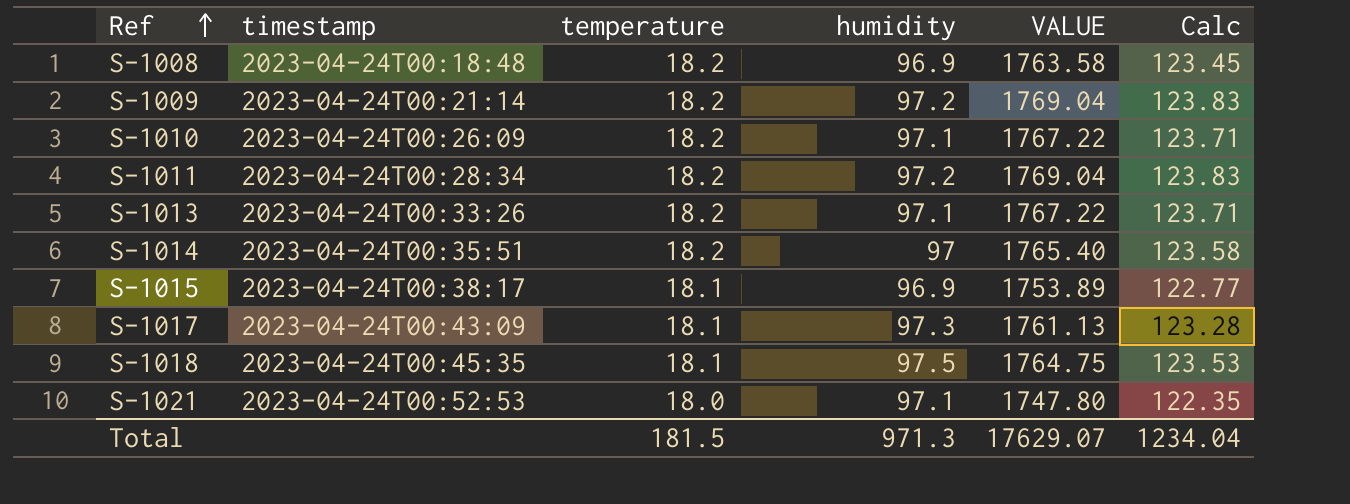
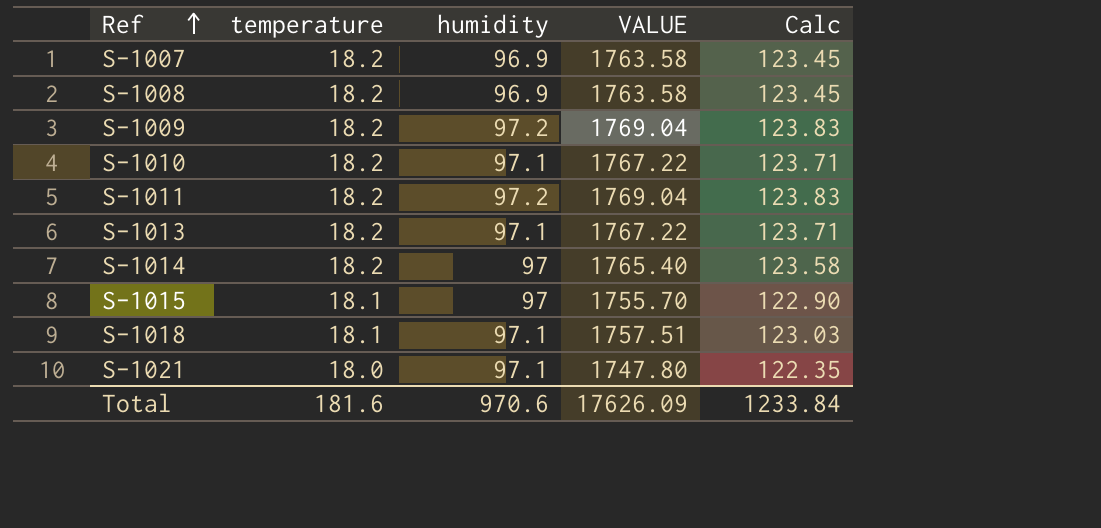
column timestamp | position: 2 -> none
row S-1017: 2023-04-24T00:43:09 | 18.1 | 97.3 | 1761.13 | 123.28 -> none
row S-1007: none -> 18.2 | 96.9 | 1763.58 | 123.45
S-1015 | humidity: 96.9 -> 97
S-1015 | VALUE: 1753.89 -> 1755.70
S-1015 | Calc: 122.77 -> 122.90
S-1018 | humidity: 97.5 -> 97.1
S-1018 | VALUE: 1764.75 -> 1757.51
S-1018 | Calc: 123.53 -> 123.03
Total | temperature: 181.5 -> 181.6
Total | humidity: 971.3 -> 970.6
Total | VALUE: 17629.07 -> 17626.09
Total | Calc: 1234.04 -> 1233.84

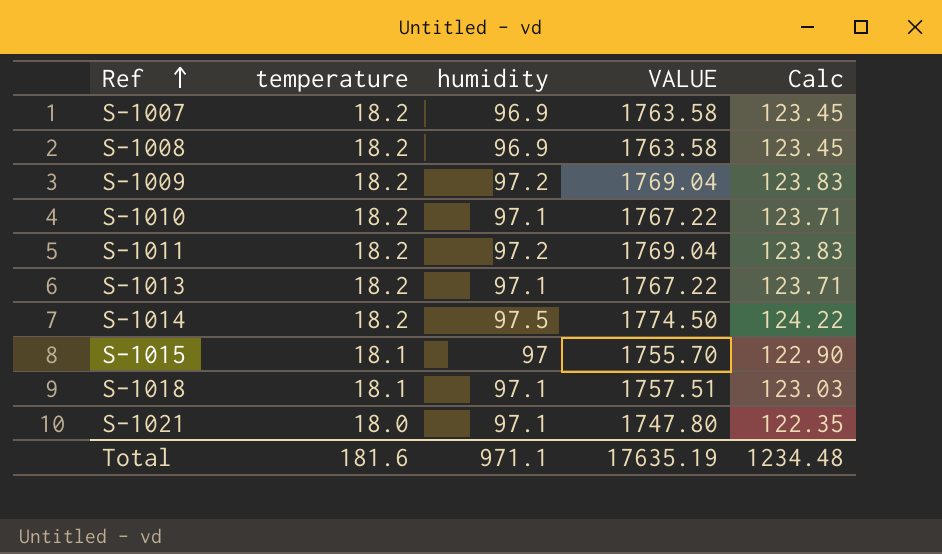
S-1014 | humidity: 97 -> 97.5
S-1014 | VALUE: 1765.40 -> 1774.50
S-1014 | Calc: 123.58 -> 124.22
Total | humidity: 970.6 -> 971.1
Total | VALUE: 17626.09 -> 17635.19
Total | Calc: 1233.84 -> 1234.48

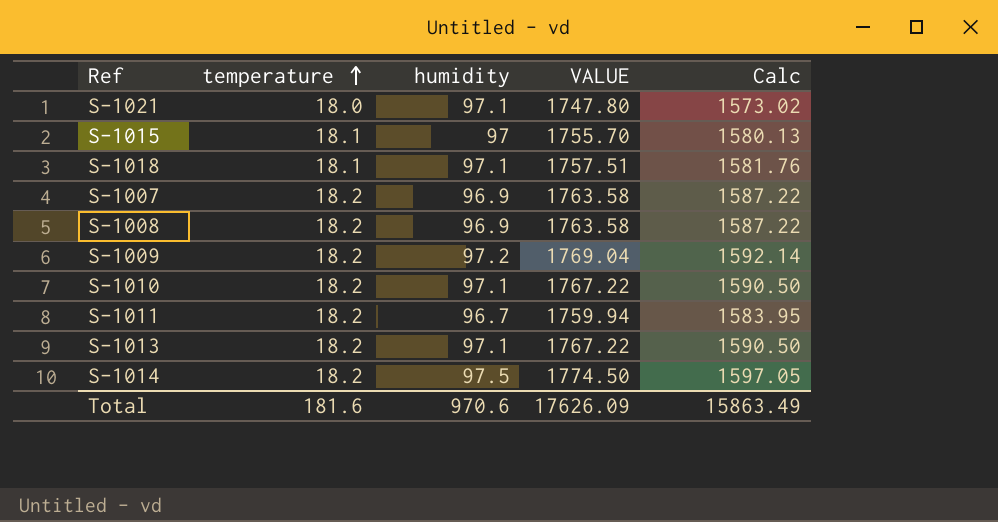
row order: Ref ascending -> temperature ascending
column Calc | formula: [VALUE] * 0.07 -> [VALUE] * 0.9
S-1011 | humidity: 97.2 -> 96.7
S-1011 | VALUE: 1769.04 -> 1759.94
Total | humidity: 971.1 -> 970.6
Total | VALUE: 17635.19 -> 17626.09
Total | Calc: 1234.48 -> 15863.49

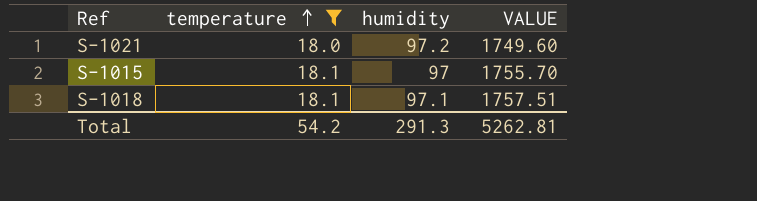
filter: none -> temperature != 18.2
column Calc | formula: [VALUE] * 0.9 -> none
S-1021 | humidity: 97.1 -> 97.2
S-1021 | VALUE: 1747.80 -> 1749.60
Total | temperature: 181.6 -> 54.2
Total | humidity: 970.6 -> 291.3
Total | VALUE: 17626.09 -> 5262.81

